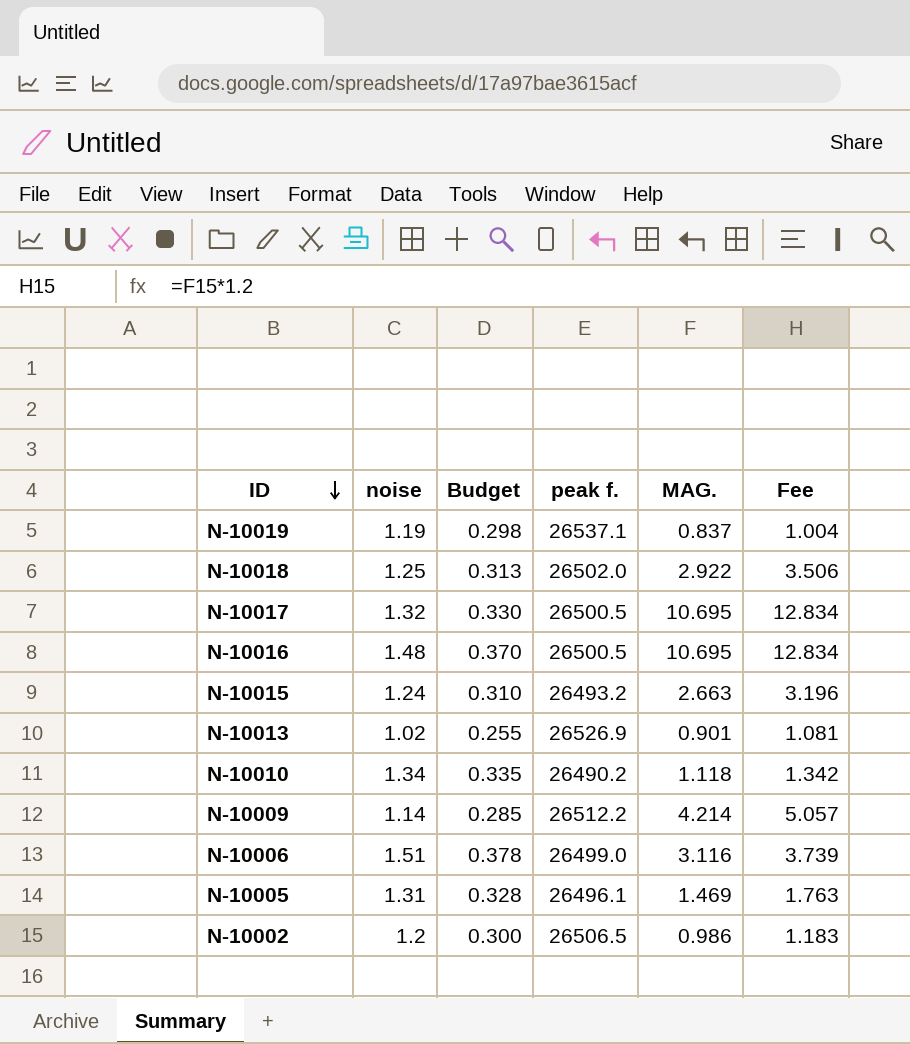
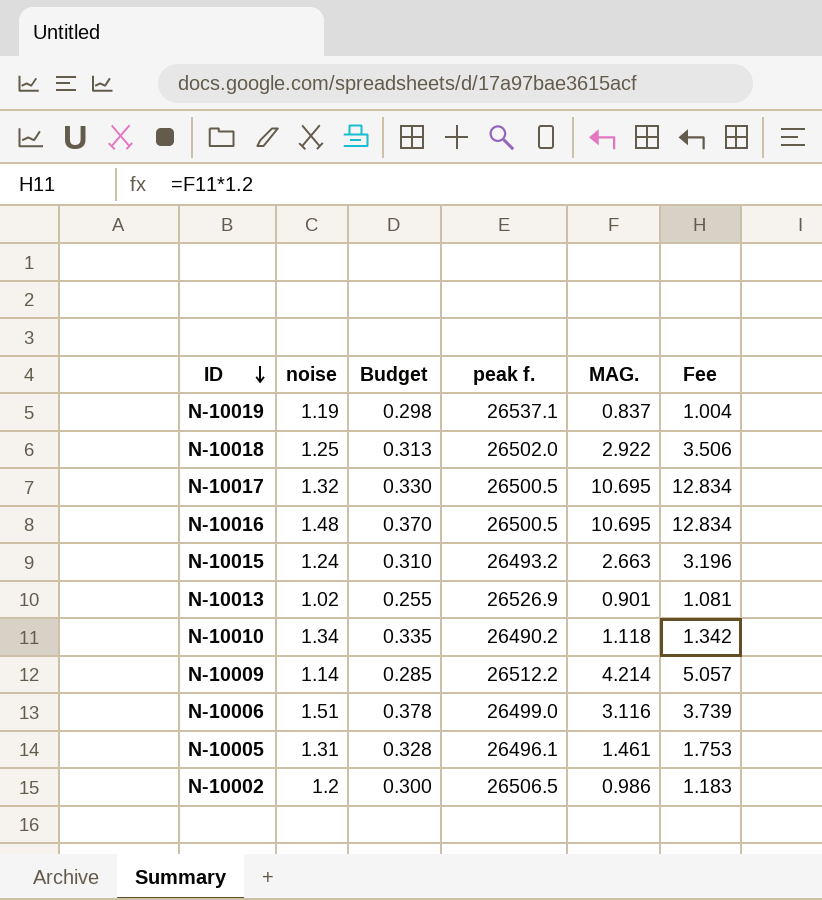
N-10005 | MAG.: 1.469 -> 1.461
N-10005 | Fee: 1.763 -> 1.753

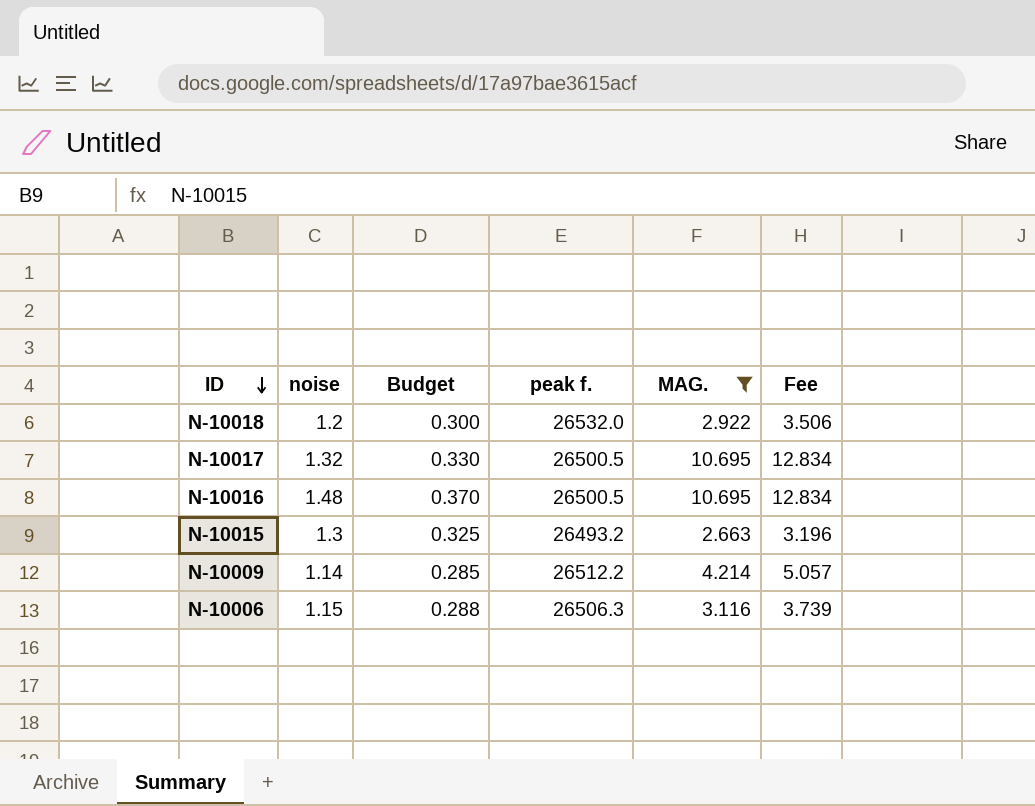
filter: none -> MAG. >= 2.663
N-10018 | noise: 1.25 -> 1.2
N-10018 | Budget: 0.313 -> 0.300
N-10018 | peak f.: 26502.0 -> 26532.0
N-10015 | noise: 1.24 -> 1.3
N-10015 | Budget: 0.310 -> 0.325
N-10006 | noise: 1.51 -> 1.15
N-10006 | Budget: 0.378 -> 0.288
N-10006 | peak f.: 26499.0 -> 26506.3

